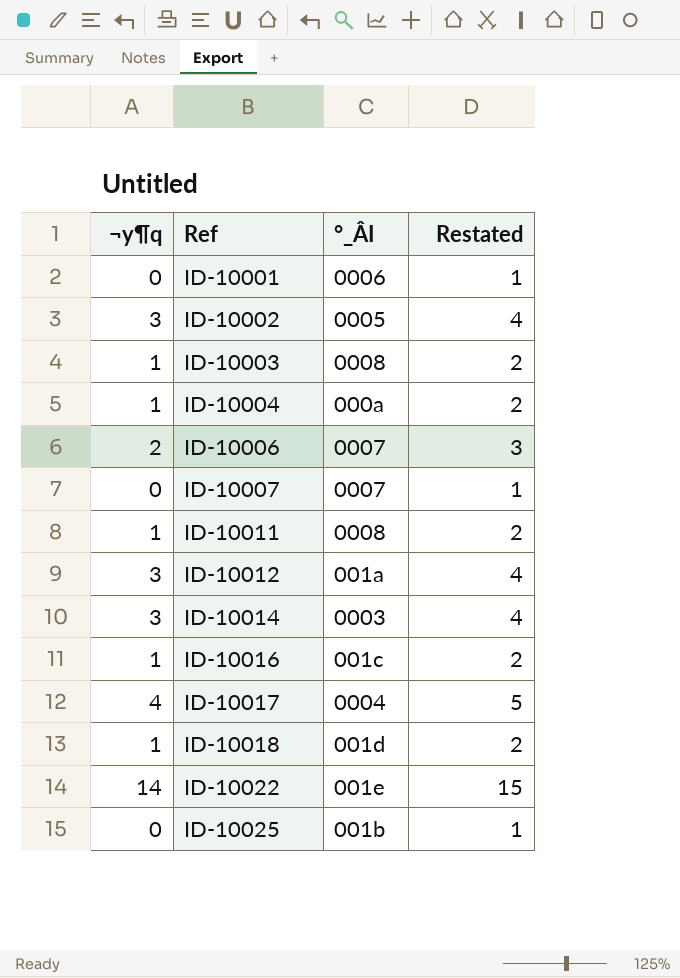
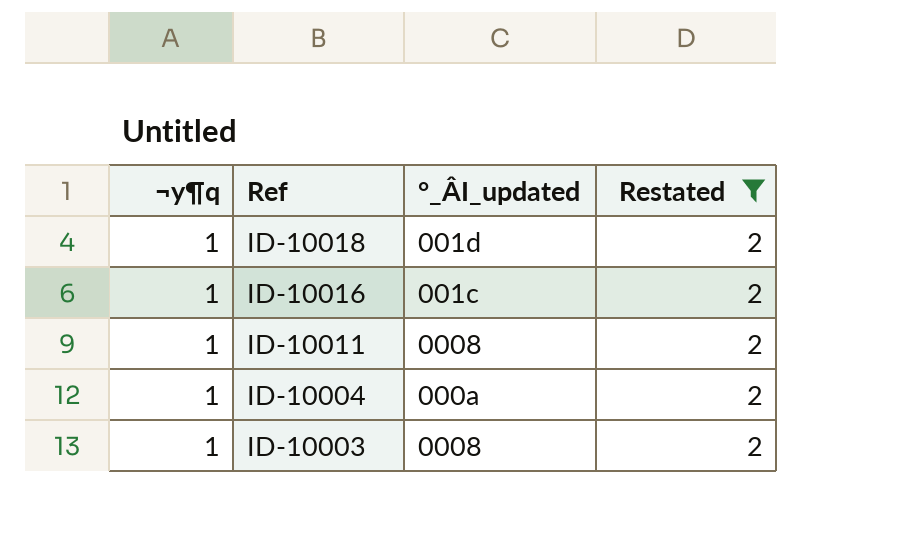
filter: none -> Restated = 2
row order: Ref ascending -> Ref descending
column name: °_ÂI -> °_ÂI_updated

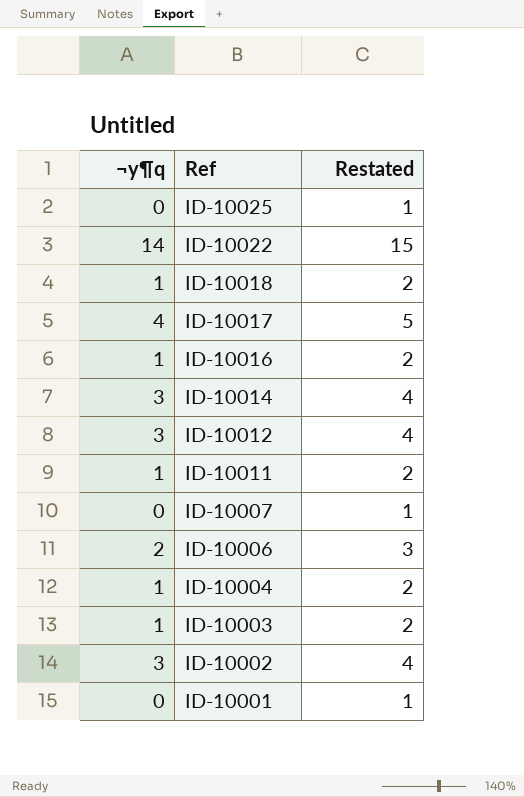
filter: Restated = 2 -> none
column °_ÂI_updated | position: 3 -> none

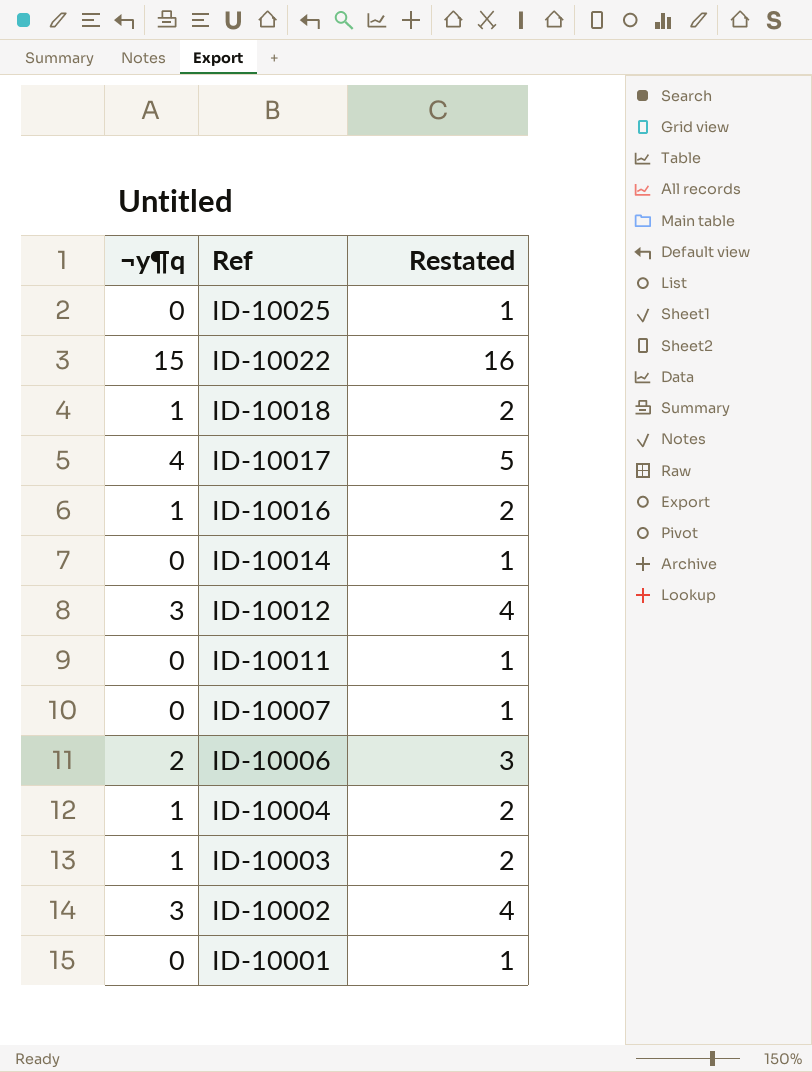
ID-10022 | ¬y¶q: 14 -> 15
ID-10022 | Restated: 15 -> 16
ID-10014 | ¬y¶q: 3 -> 0
ID-10014 | Restated: 4 -> 1
ID-10011 | ¬y¶q: 1 -> 0
ID-10011 | Restated: 2 -> 1

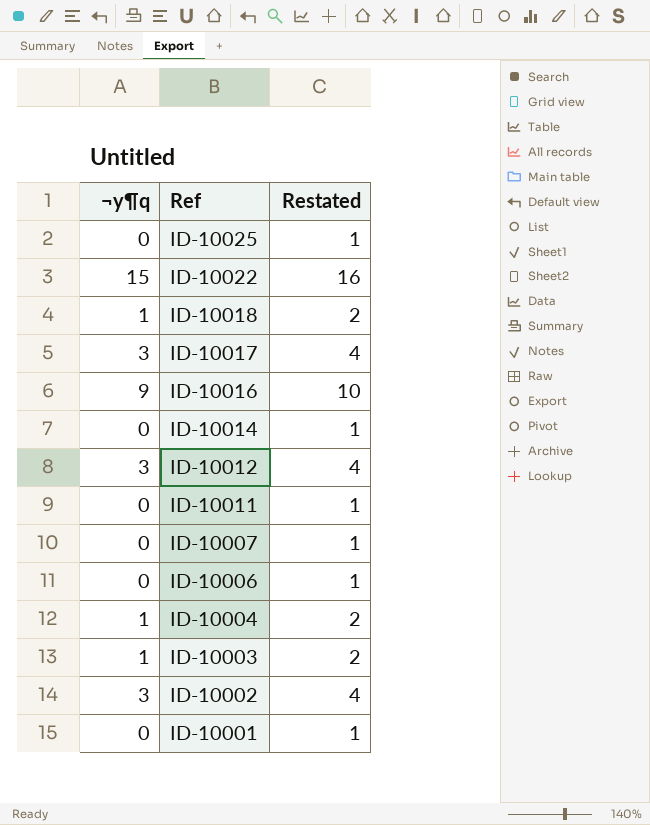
ID-10017 | ¬y¶q: 4 -> 3
ID-10017 | Restated: 5 -> 4
ID-10016 | ¬y¶q: 1 -> 9
ID-10016 | Restated: 2 -> 10
ID-10006 | ¬y¶q: 2 -> 0
ID-10006 | Restated: 3 -> 1

